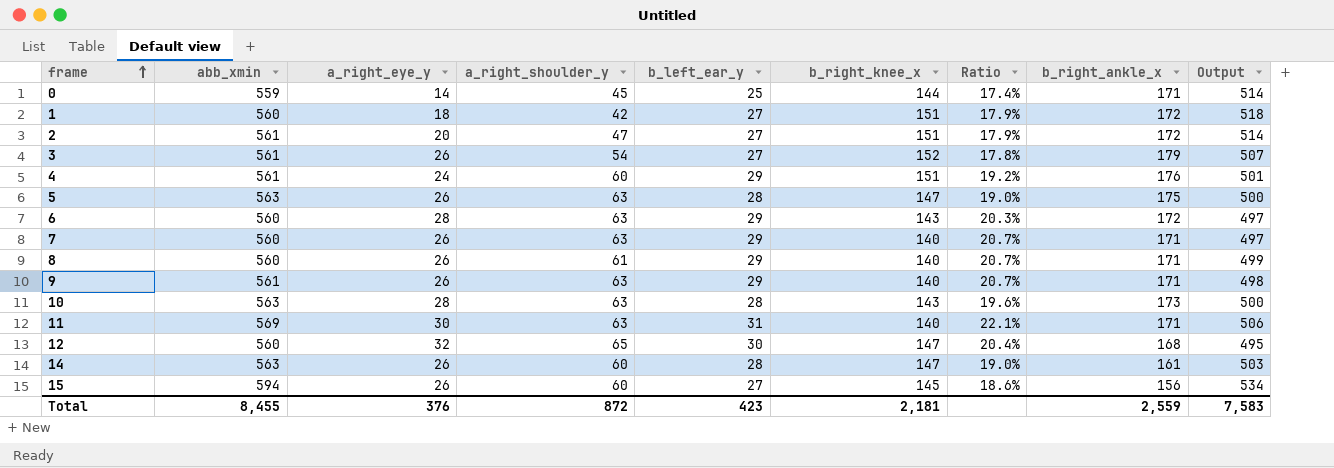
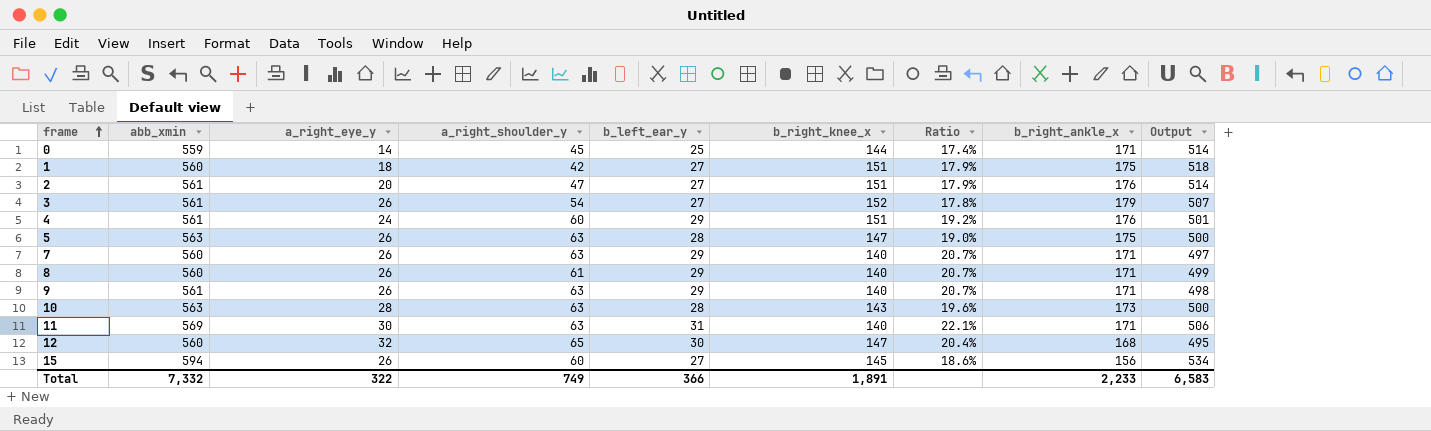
row 6: 560 | 28 | 63 | 29 | 143 | 20.3% | 172 | 497 -> none
row 14: 563 | 26 | 60 | 28 | 147 | 19.0% | 161 | 503 -> none
1 | b_right_ankle_x: 172 -> 175
2 | b_right_ankle_x: 172 -> 176
Total | abb_xmin: 8,455 -> 7,332
Total | a_right_eye_y: 376 -> 322
Total | a_right_shoulder_y: 872 -> 749
Total | b_left_ear_y: 423 -> 366
Total | b_right_knee_x: 2,181 -> 1,891
Total | b_right_ankle_x: 2,559 -> 2,233
Total | Output: 7,583 -> 6,583

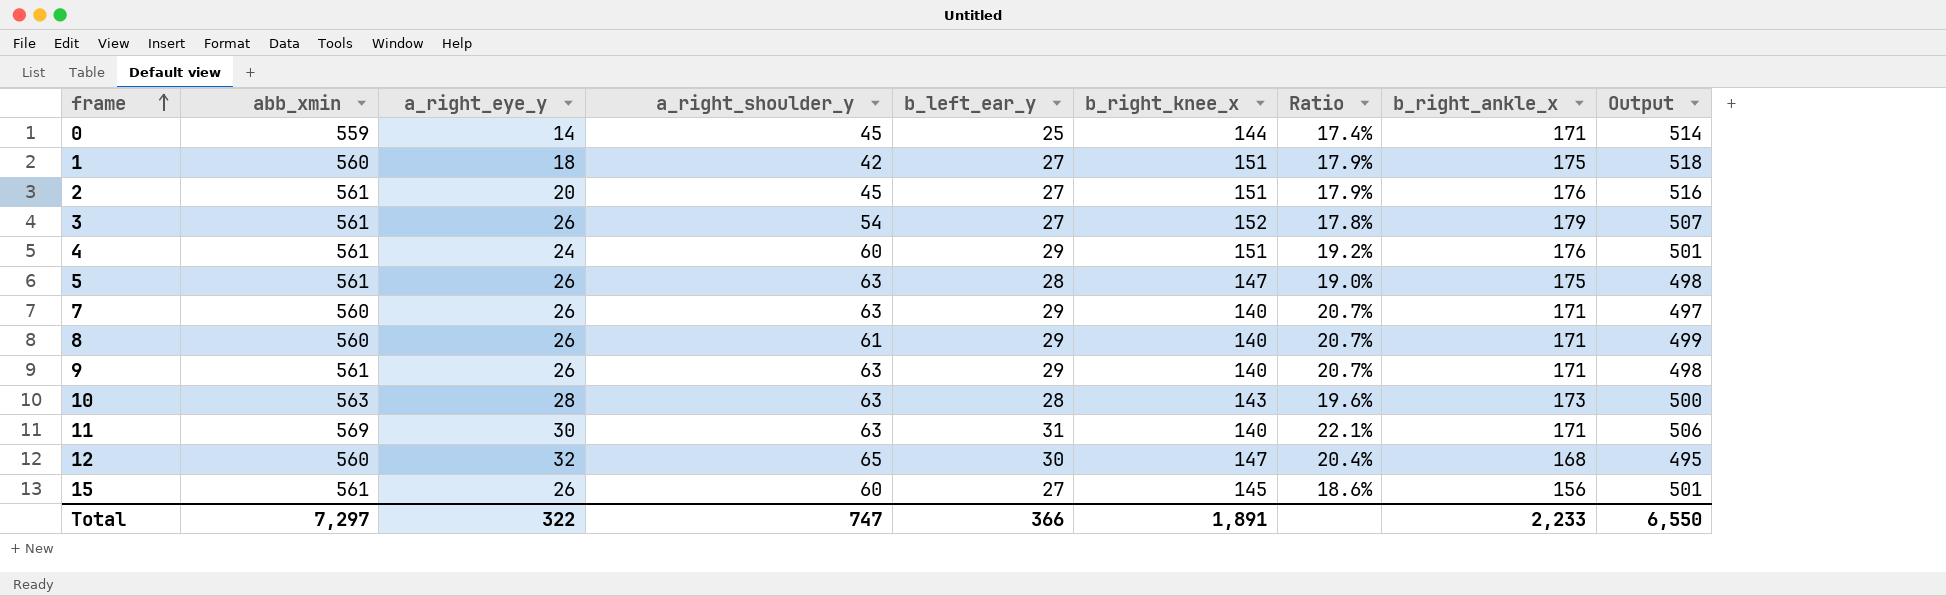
2 | a_right_shoulder_y: 47 -> 45
2 | Output: 514 -> 516
5 | abb_xmin: 563 -> 561
5 | Output: 500 -> 498
15 | abb_xmin: 594 -> 561
15 | Output: 534 -> 501
Total | abb_xmin: 7,332 -> 7,297
Total | a_right_shoulder_y: 749 -> 747
Total | Output: 6,583 -> 6,550

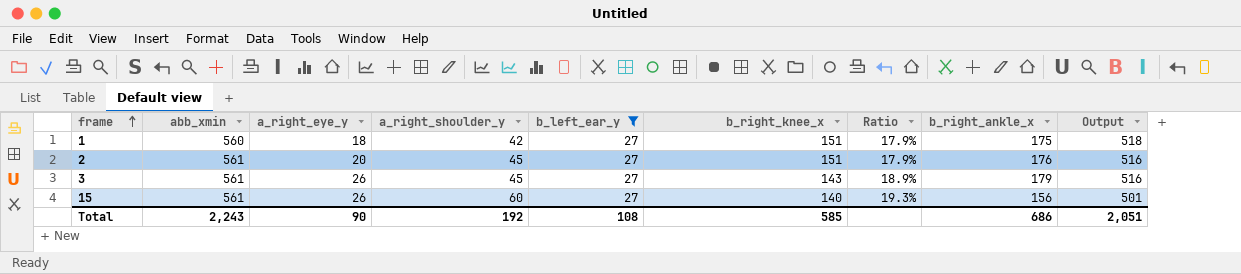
filter: none -> b_left_ear_y = 27
3 | a_right_shoulder_y: 54 -> 45
3 | b_right_knee_x: 152 -> 143
3 | Ratio: 17.8% -> 18.9%
3 | Output: 507 -> 516
15 | b_right_knee_x: 145 -> 140
15 | Ratio: 18.6% -> 19.3%
Total | abb_xmin: 7,297 -> 2,243
Total | a_right_eye_y: 322 -> 90
Total | a_right_shoulder_y: 747 -> 192
Total | b_left_ear_y: 366 -> 108
Total | b_right_knee_x: 1,891 -> 585
Total | b_right_ankle_x: 2,233 -> 686
Total | Output: 6,550 -> 2,051

